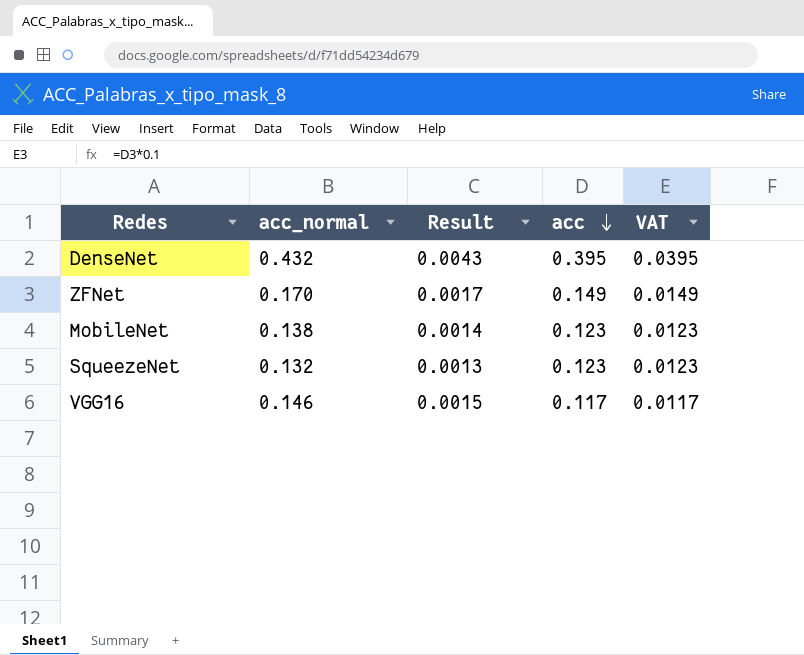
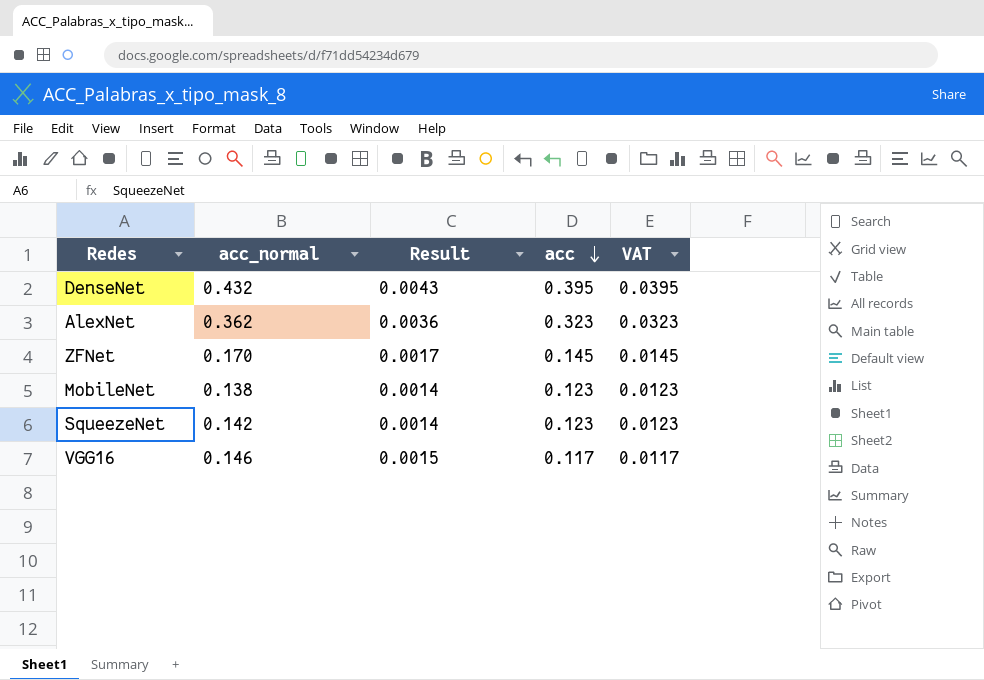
row AlexNet: none -> 0.362 | 0.0036 | 0.323 | 0.0323
ZFNet | acc: 0.149 -> 0.145
ZFNet | VAT: 0.0149 -> 0.0145
SqueezeNet | acc_normal: 0.132 -> 0.142
SqueezeNet | Result: 0.0013 -> 0.0014

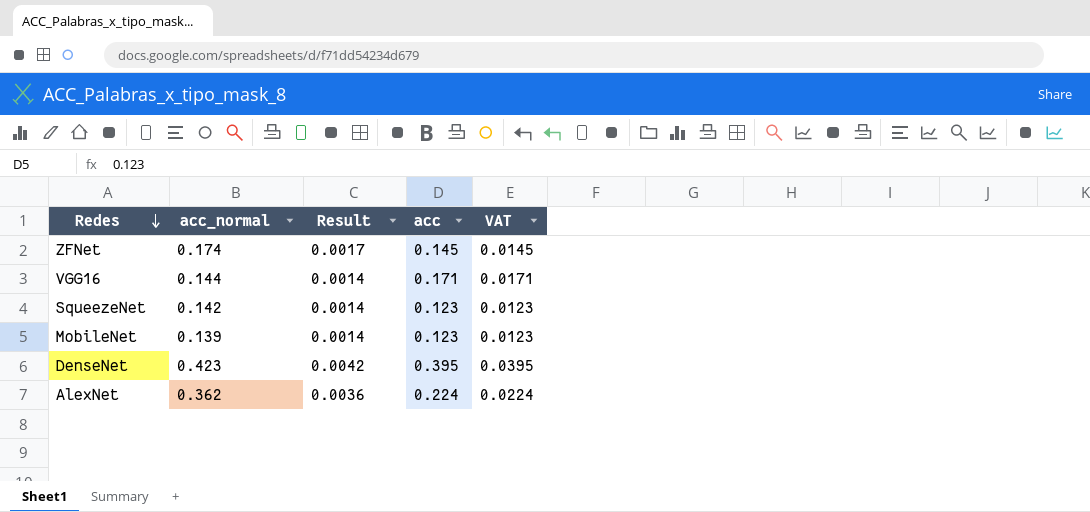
row order: acc descending -> Redes descending
ZFNet | acc_normal: 0.170 -> 0.174
VGG16 | acc_normal: 0.146 -> 0.144
VGG16 | Result: 0.0015 -> 0.0014
VGG16 | acc: 0.117 -> 0.171
VGG16 | VAT: 0.0117 -> 0.0171
MobileNet | acc_normal: 0.138 -> 0.139
DenseNet | acc_normal: 0.432 -> 0.423
DenseNet | Result: 0.0043 -> 0.0042
AlexNet | acc: 0.323 -> 0.224
AlexNet | VAT: 0.0323 -> 0.0224

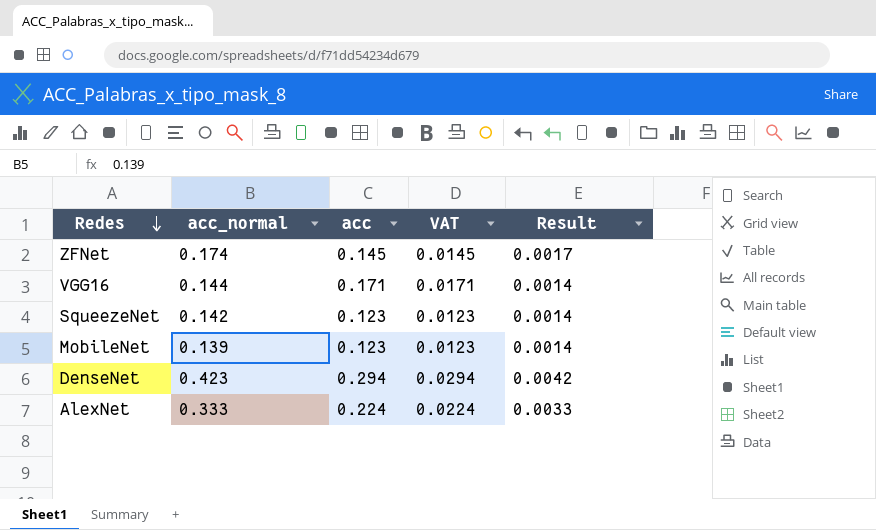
column Result | position: 3 -> 5
DenseNet | acc: 0.395 -> 0.294
DenseNet | VAT: 0.0395 -> 0.0294
AlexNet | acc_normal: 0.362 -> 0.333
AlexNet | Result: 0.0036 -> 0.0033

